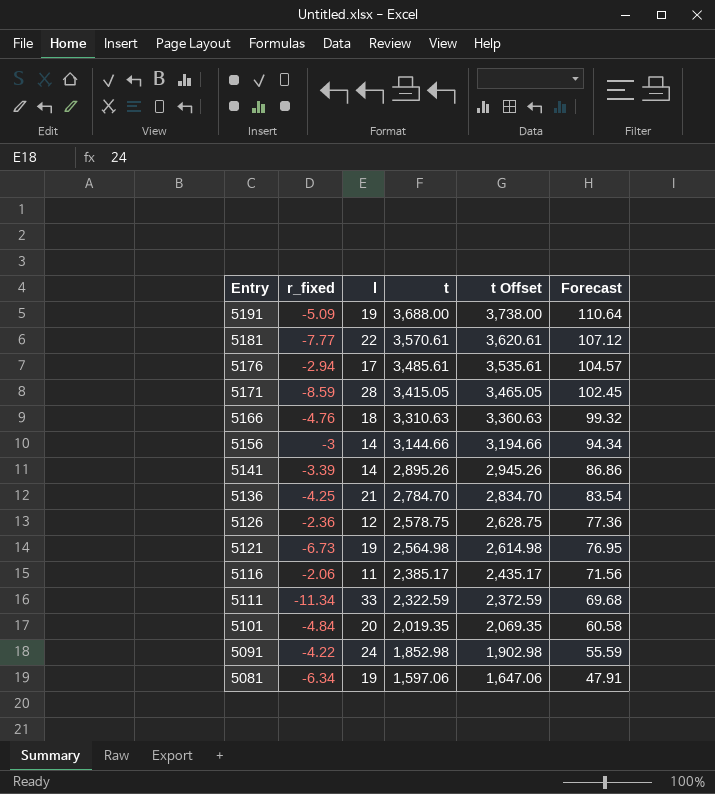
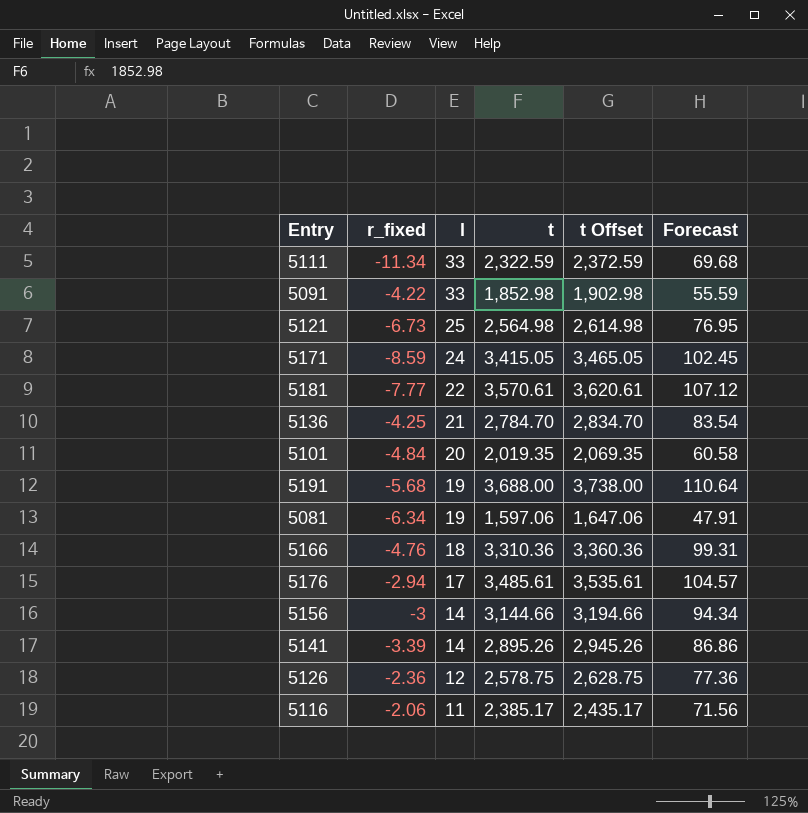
row order: Entry descending -> l descending
5091 | l: 24 -> 33
5121 | l: 19 -> 25
5171 | l: 28 -> 24
5191 | r_fixed: -5.09 -> -5.68
5166 | t: 3,310.63 -> 3,310.36
5166 | t Offset: 3,360.63 -> 3,360.36
5166 | Forecast: 99.32 -> 99.31

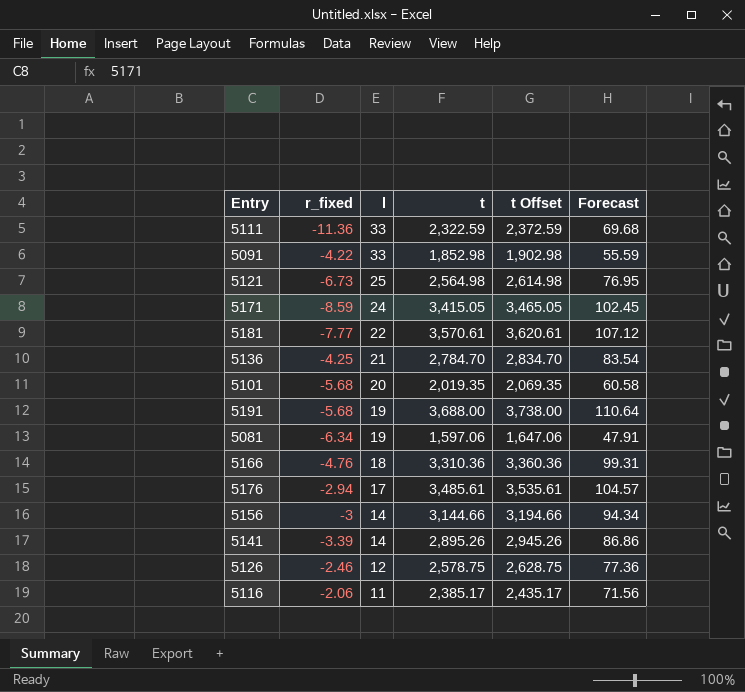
5111 | r_fixed: -11.34 -> -11.36
5101 | r_fixed: -4.84 -> -5.68
5126 | r_fixed: -2.36 -> -2.46

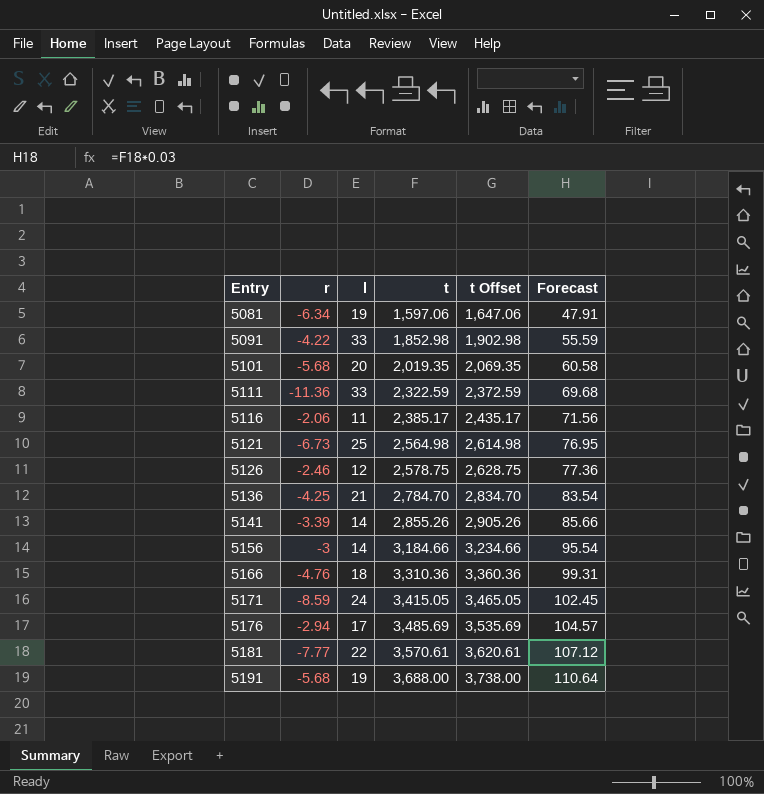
row order: l descending -> Entry ascending
column name: r_fixed -> r
5141 | t: 2,895.26 -> 2,855.26
5141 | t Offset: 2,945.26 -> 2,905.26
5141 | Forecast: 86.86 -> 85.66
5156 | t: 3,144.66 -> 3,184.66
5156 | t Offset: 3,194.66 -> 3,234.66
5156 | Forecast: 94.34 -> 95.54
5176 | t: 3,485.61 -> 3,485.69
5176 | t Offset: 3,535.61 -> 3,535.69

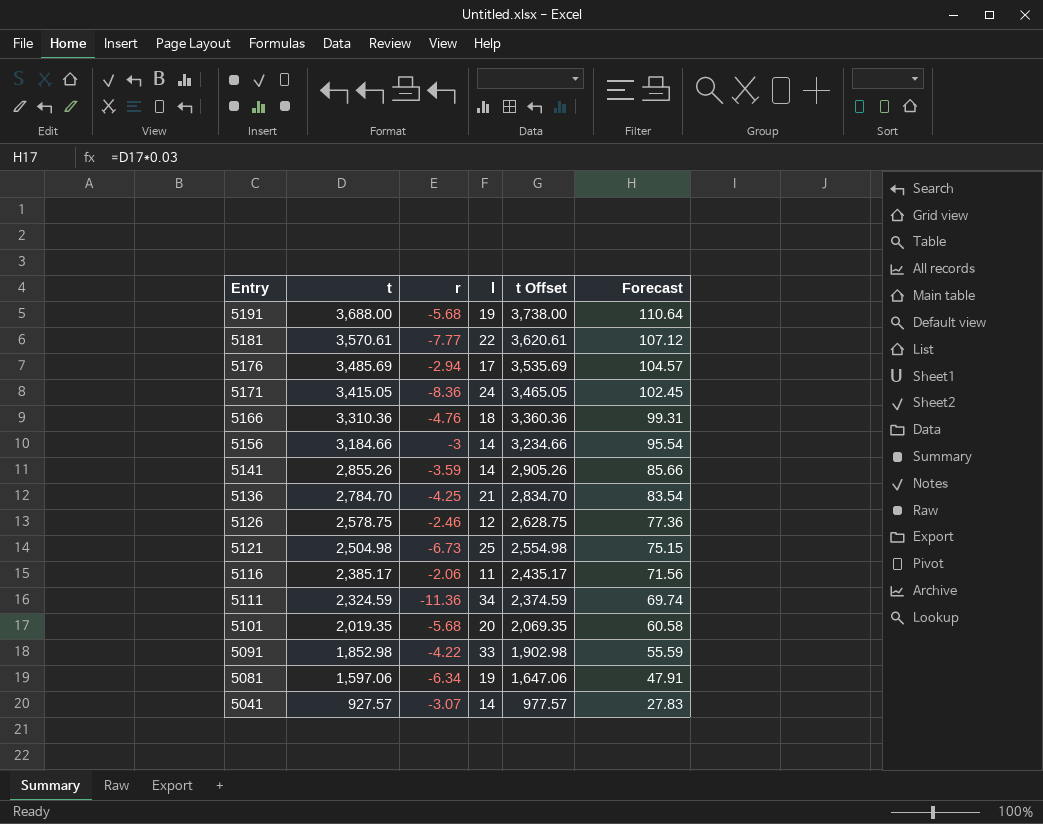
row order: Entry ascending -> Entry descending
column t | position: 4 -> 2
5171 | r: -8.59 -> -8.36
5141 | r: -3.39 -> -3.59
5121 | t: 2,564.98 -> 2,504.98
5121 | t Offset: 2,614.98 -> 2,554.98
5121 | Forecast: 76.95 -> 75.15
5111 | t: 2,322.59 -> 2,324.59
5111 | l: 33 -> 34
5111 | t Offset: 2,372.59 -> 2,374.59
5111 | Forecast: 69.68 -> 69.74
row 5041: none -> 927.57 | -3.07 | 14 | 977.57 | 27.83

